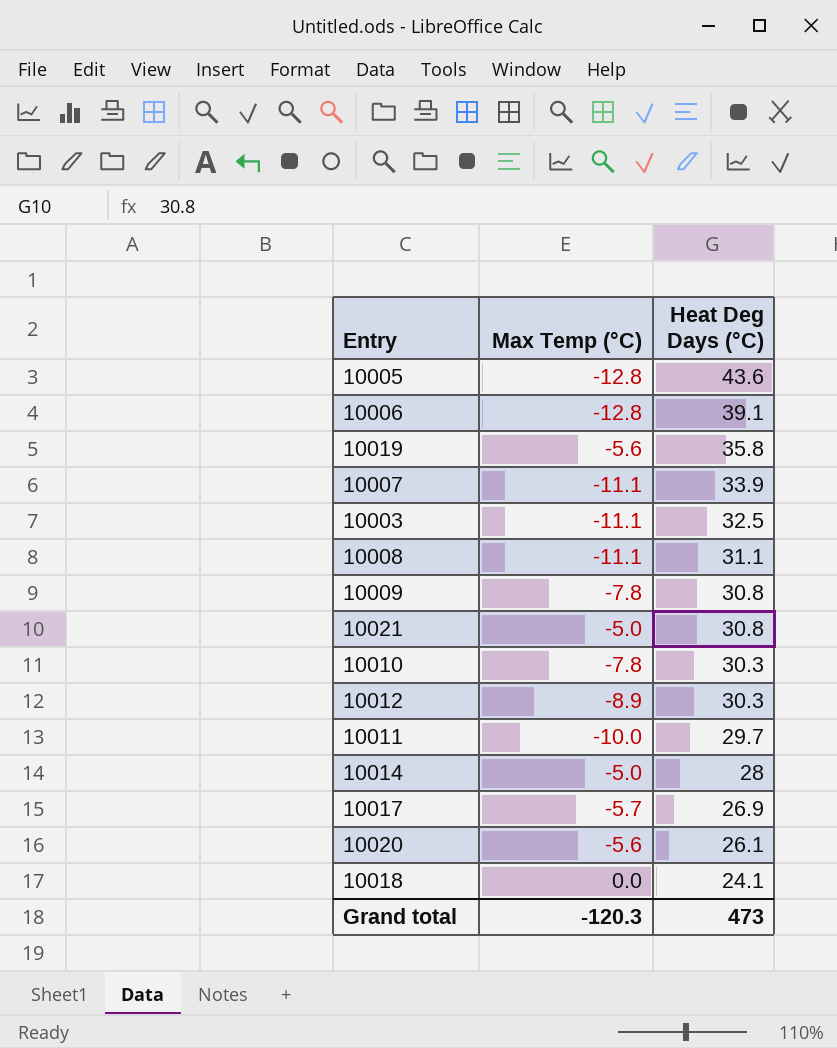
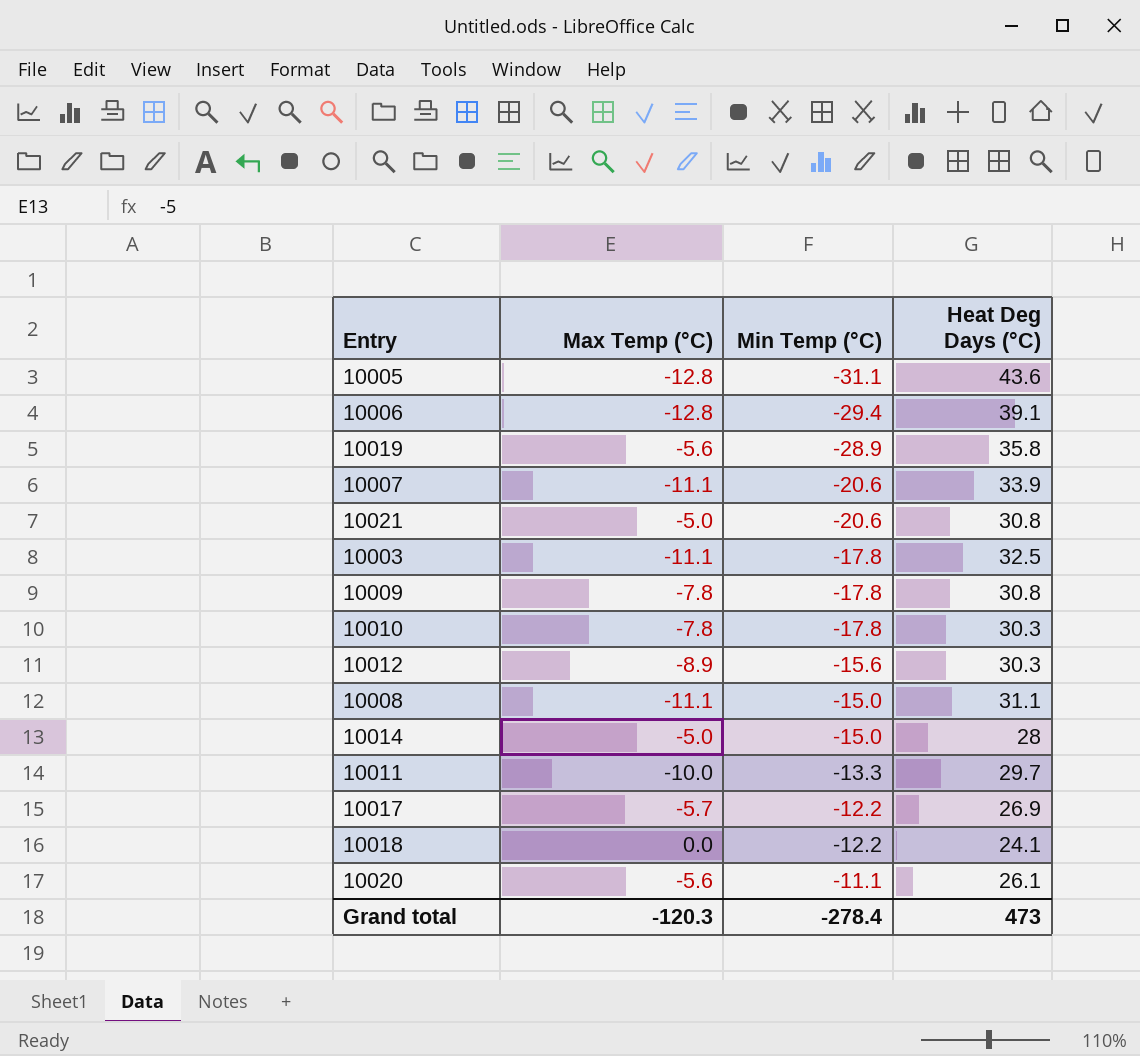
row order: Heat Deg Days (°C) descending -> Min Temp (°C) ascending
column Min Temp (°C) | position: none -> 3

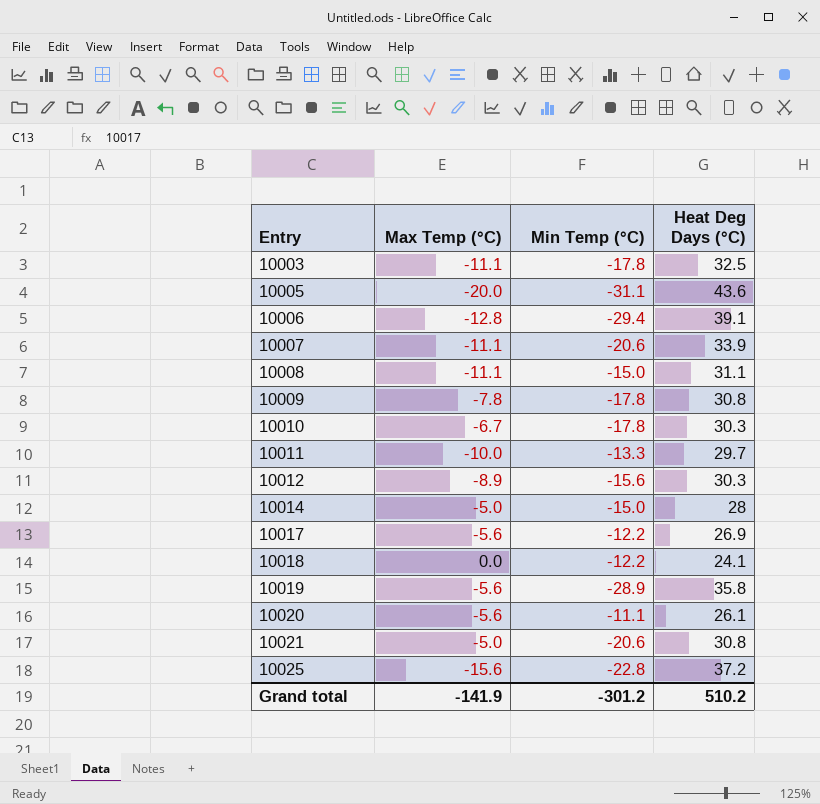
row order: Min Temp (°C) ascending -> Entry ascending
10005 | Max Temp (°C): -12.8 -> -20.0
10010 | Max Temp (°C): -7.8 -> -6.7
10017 | Max Temp (°C): -5.7 -> -5.6
row 10025: none -> -15.6 | -22.8 | 37.2
Grand total | Max Temp (°C): -120.3 -> -141.9
Grand total | Min Temp (°C): -278.4 -> -301.2
Grand total | Heat Deg Days (°C): 473 -> 510.2

